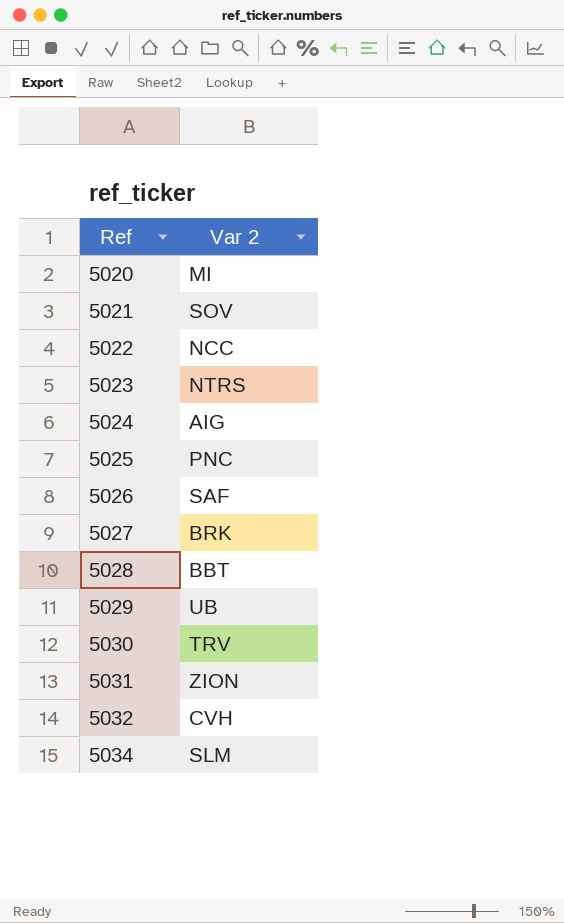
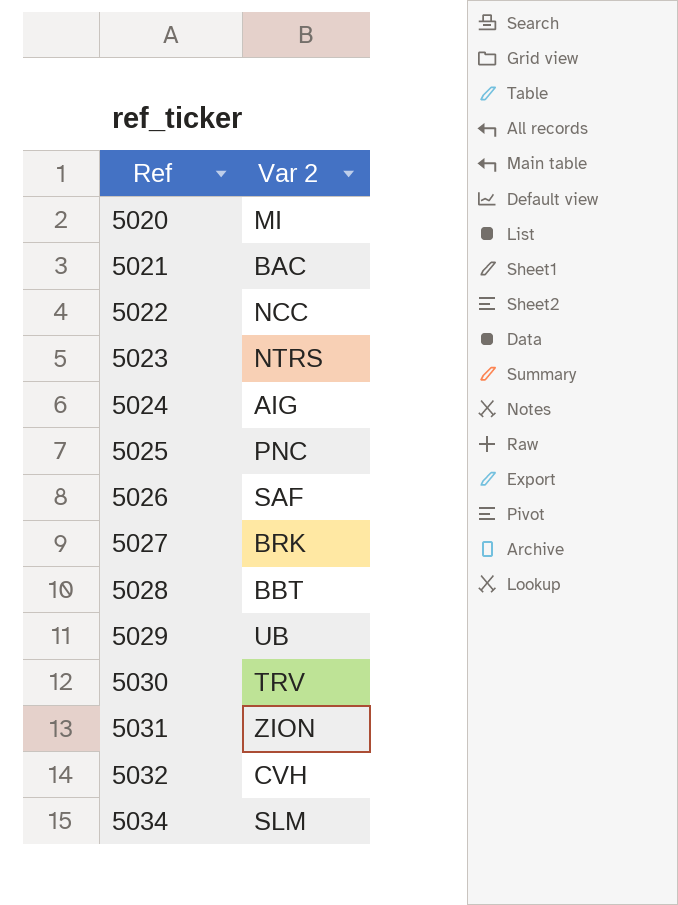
5021 | Var 2: SOV -> BAC

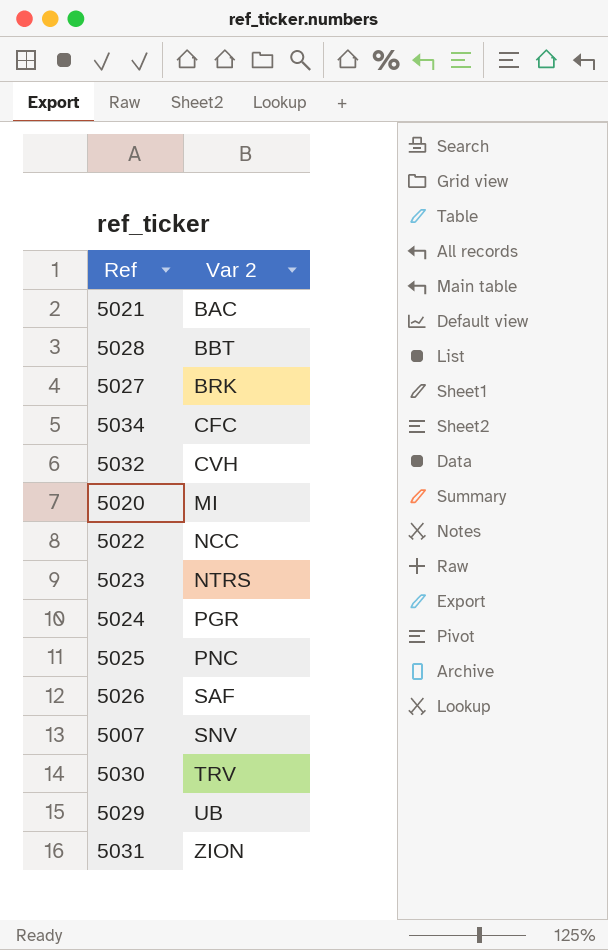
row order: Ref ascending -> Var 2 ascending
5034 | Var 2: SLM -> CFC
5024 | Var 2: AIG -> PGR
row 5007: none -> SNV

